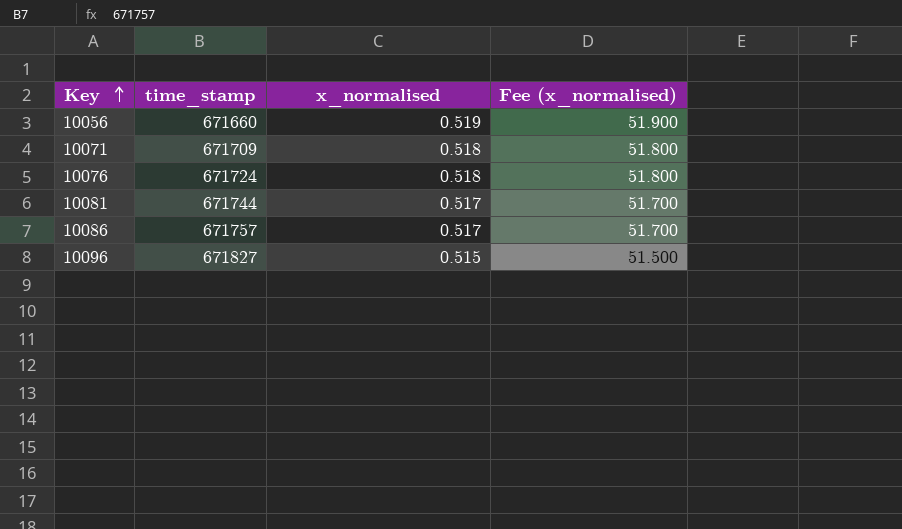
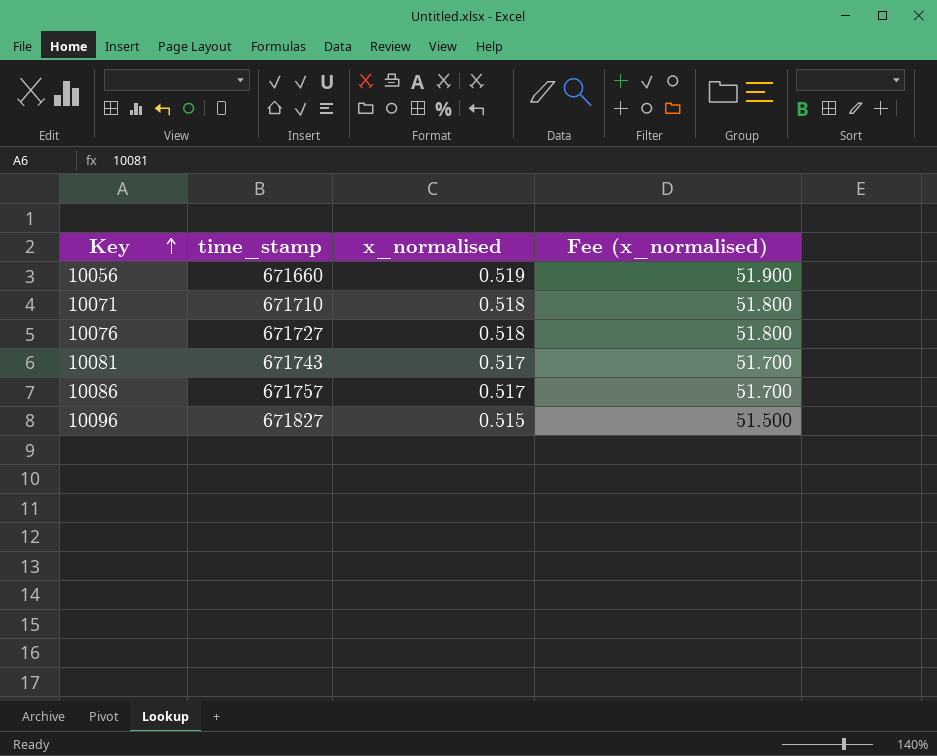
10071 | time_stamp: 671709 -> 671710
10076 | time_stamp: 671724 -> 671727
10081 | time_stamp: 671744 -> 671743

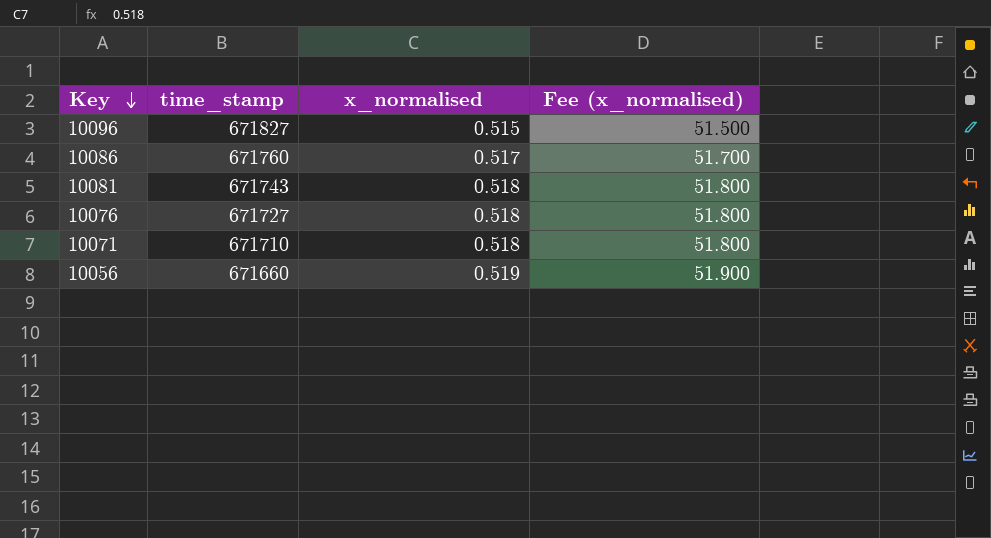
row order: Key ascending -> Key descending
10086 | time_stamp: 671757 -> 671760
10081 | x_normalised: 0.517 -> 0.518
10081 | Fee (x_normalised): 51.700 -> 51.800

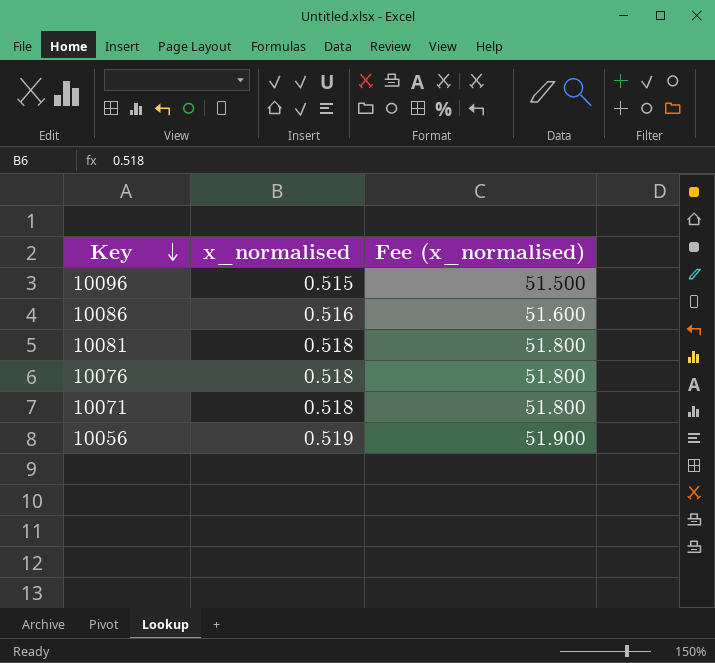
column time_stamp | position: 2 -> none
10086 | x_normalised: 0.517 -> 0.516
10086 | Fee (x_normalised): 51.700 -> 51.600

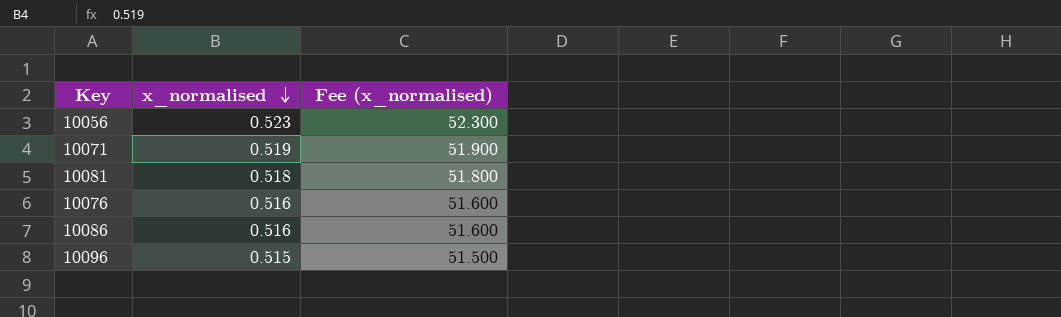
row order: Key descending -> x_normalised descending
10056 | x_normalised: 0.519 -> 0.523
10056 | Fee (x_normalised): 51.900 -> 52.300
10071 | x_normalised: 0.518 -> 0.519
10071 | Fee (x_normalised): 51.800 -> 51.900
10076 | x_normalised: 0.518 -> 0.516
10076 | Fee (x_normalised): 51.800 -> 51.600

